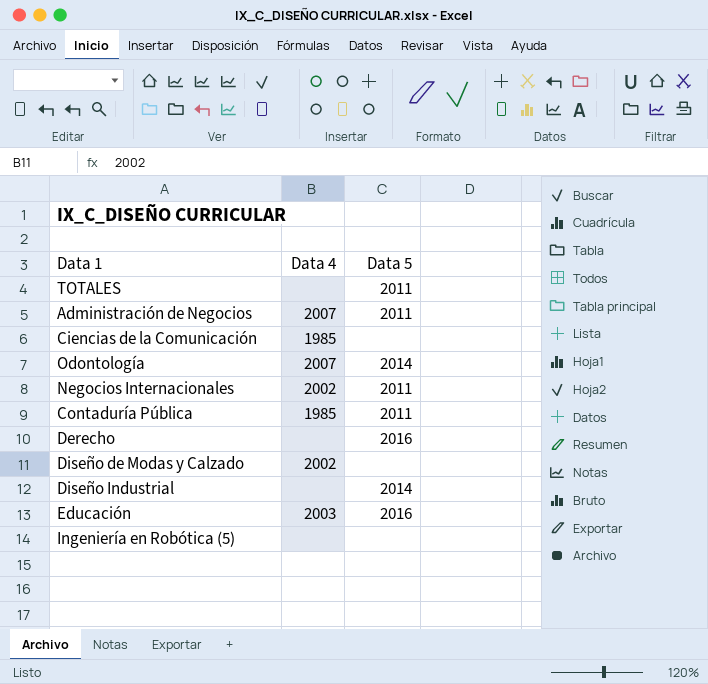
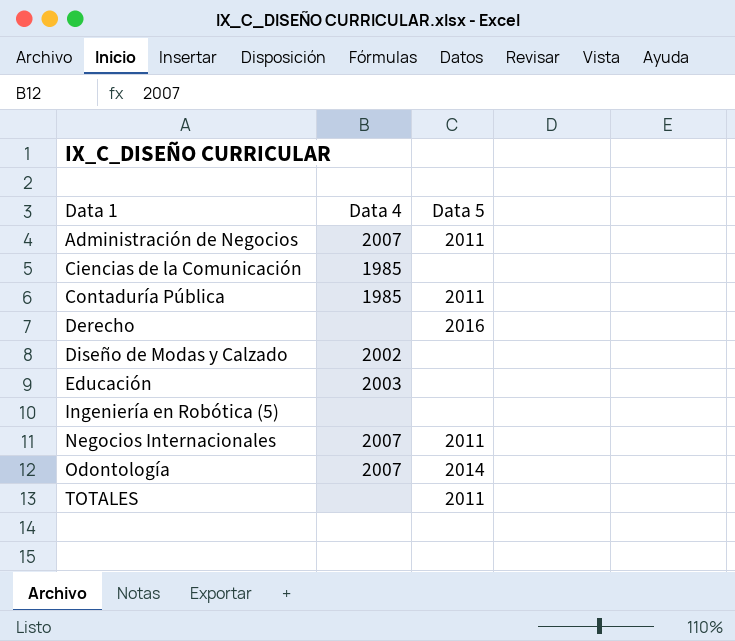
row order: none -> Data 1 ascending
row Diseño Industrial: none | 2014 -> none
Educación | Data 5: 2016 -> none
Negocios Internacionales | Data 4: 2002 -> 2007

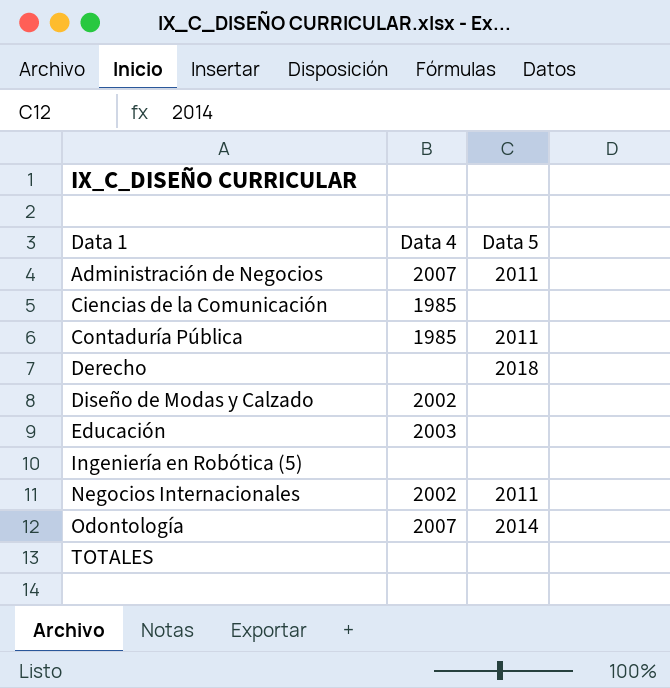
Derecho | Data 5: 2016 -> 2018
Negocios Internacionales | Data 4: 2007 -> 2002
TOTALES | Data 5: 2011 -> none

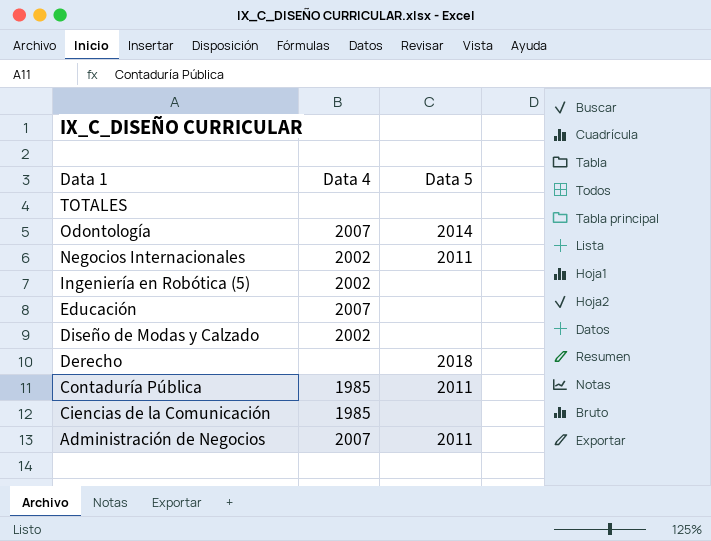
row order: Data 1 ascending -> Data 1 descending
Ingeniería en Robótica (5) | Data 4: none -> 2002
Educación | Data 4: 2003 -> 2007

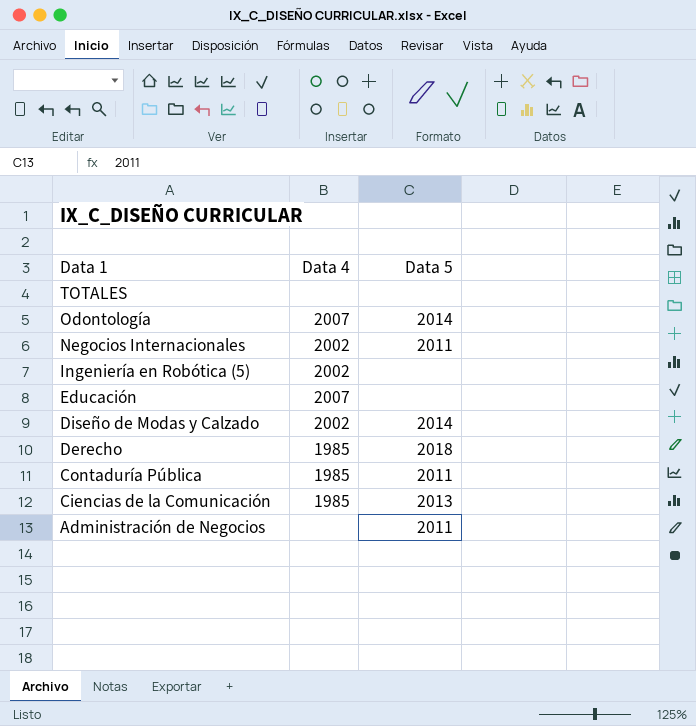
Diseño de Modas y Calzado | Data 5: none -> 2014
Derecho | Data 4: none -> 1985
Ciencias de la Comunicación | Data 5: none -> 2013
Administración de Negocios | Data 4: 2007 -> none

